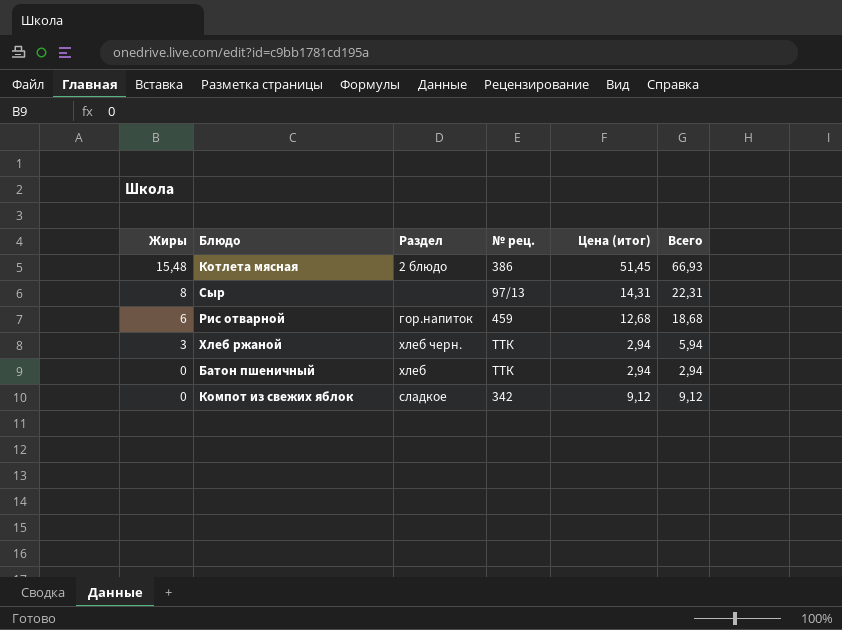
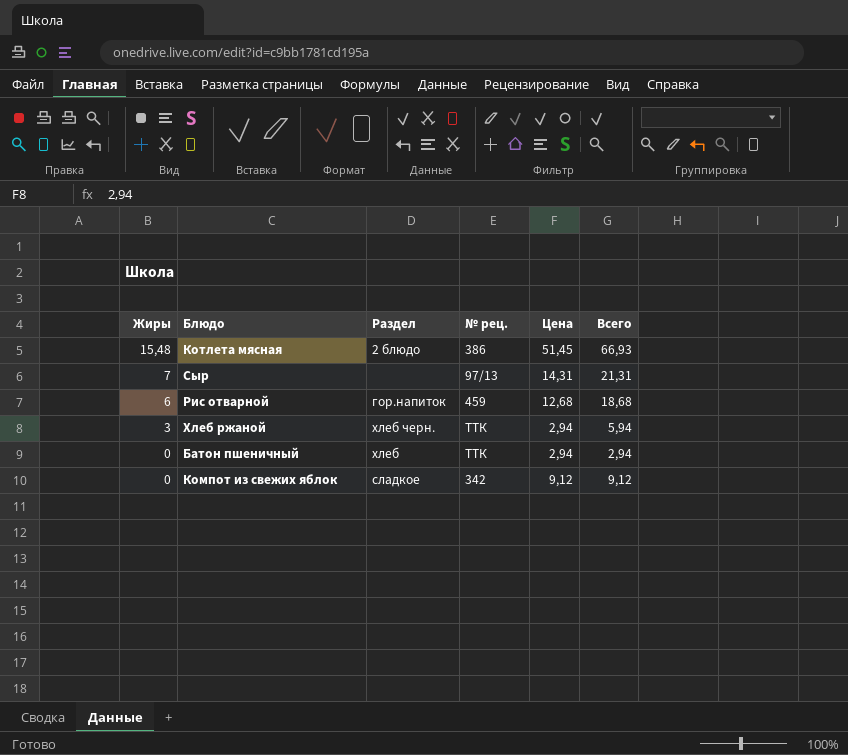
column name: Цена (итог) -> Цена
Сыр | Жиры: 8 -> 7
Сыр | Всего: 22,31 -> 21,31

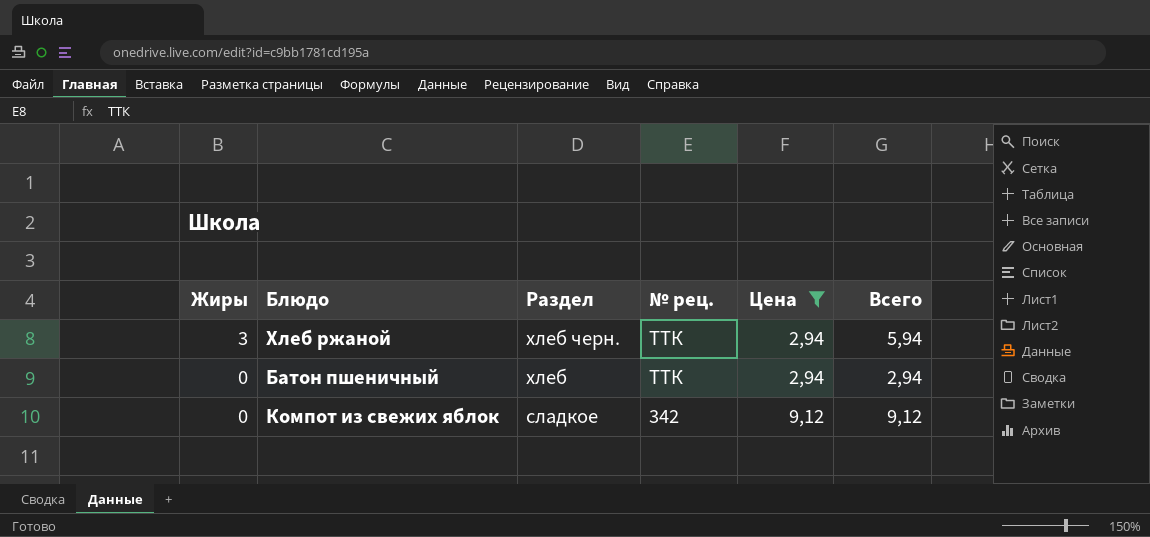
filter: none -> Цена <= 9,12

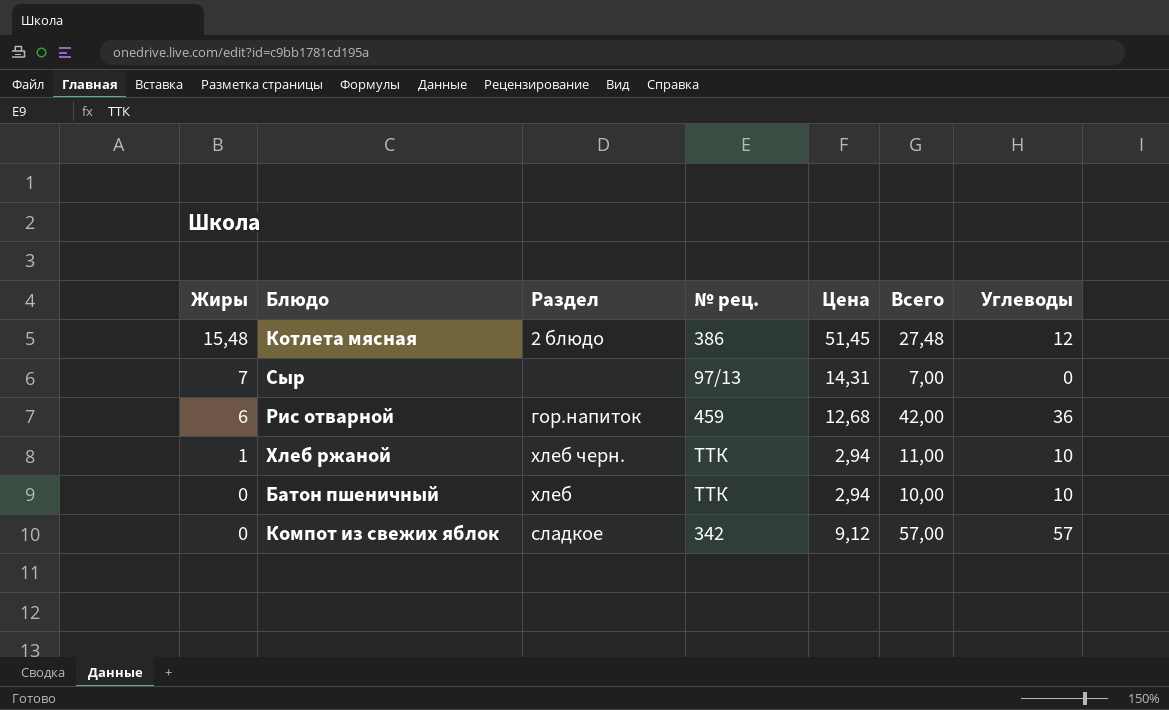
filter: Цена <= 9,12 -> none
column Всего | formula: [Жиры] + [Цена] -> [Жиры] + [Углеводы]
column Углеводы | position: none -> 7
Хлеб ржаной | Жиры: 3 -> 1

